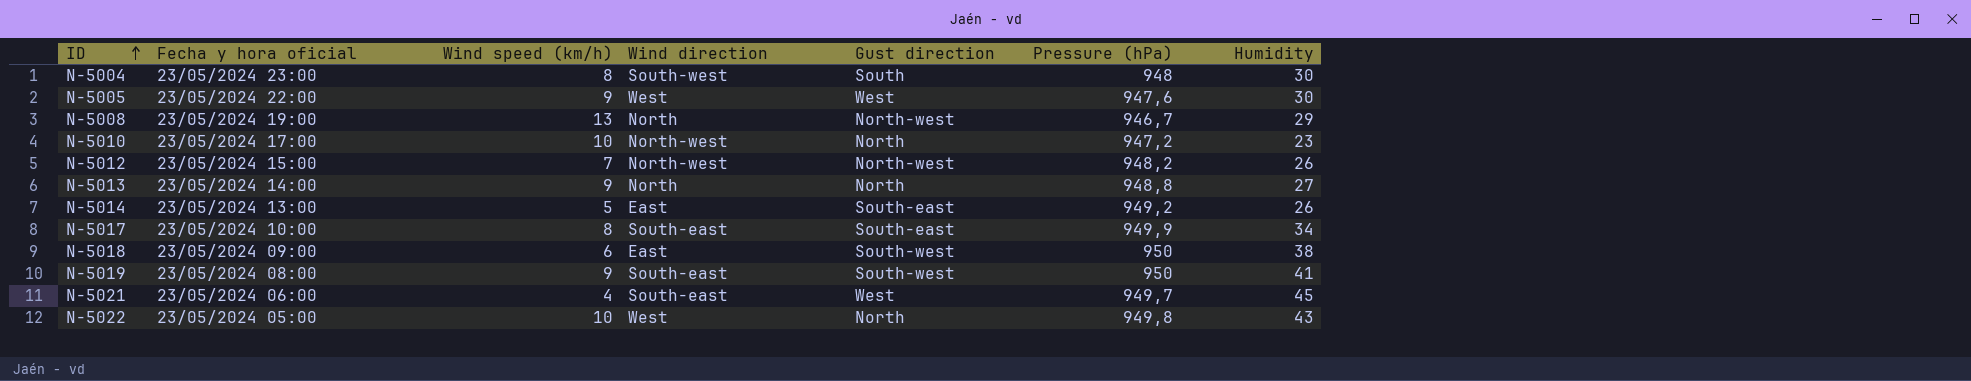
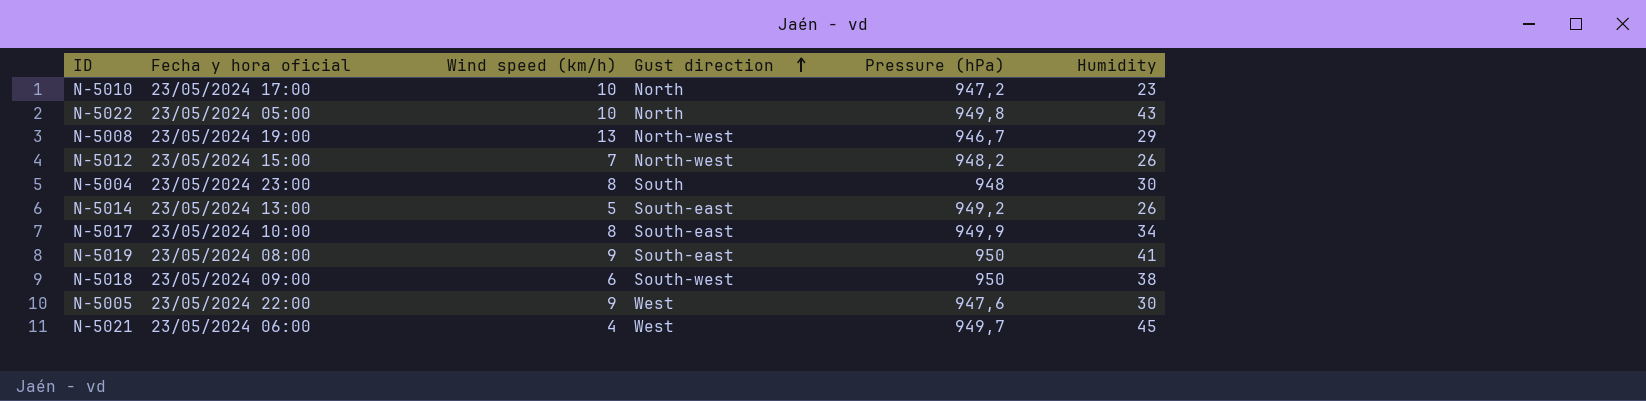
row order: ID ascending -> Gust direction ascending
column Wind direction | position: 4 -> none
row N-5013: 23/05/2024 14:00 | 9 | North | North | 948,8 | 27 -> none
N-5019 | Gust direction: South-west -> South-east

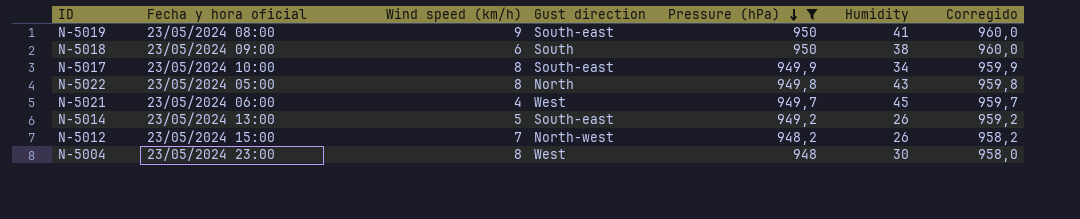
filter: none -> Pressure (hPa) >= 948
row order: Gust direction ascending -> Pressure (hPa) descending
column Corregido | formula: none -> [Pressure (hPa)] + 10
N-5018 | Gust direction: South-west -> South
N-5022 | Wind speed (km/h): 10 -> 8
N-5004 | Gust direction: South -> West

